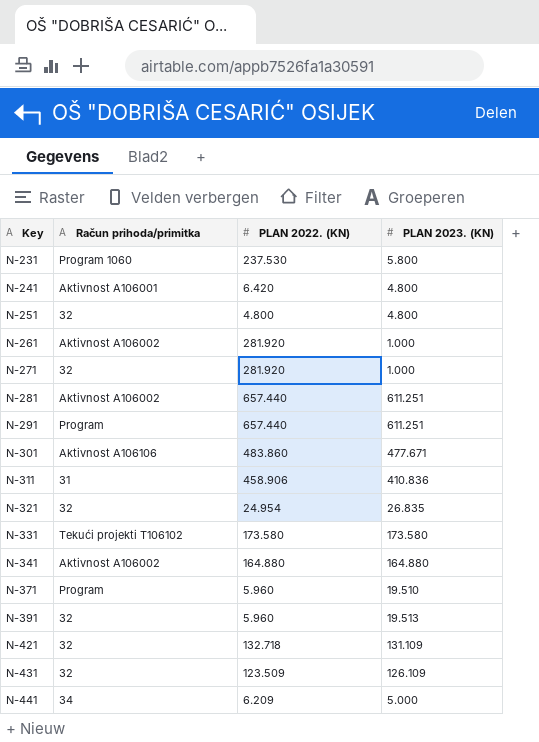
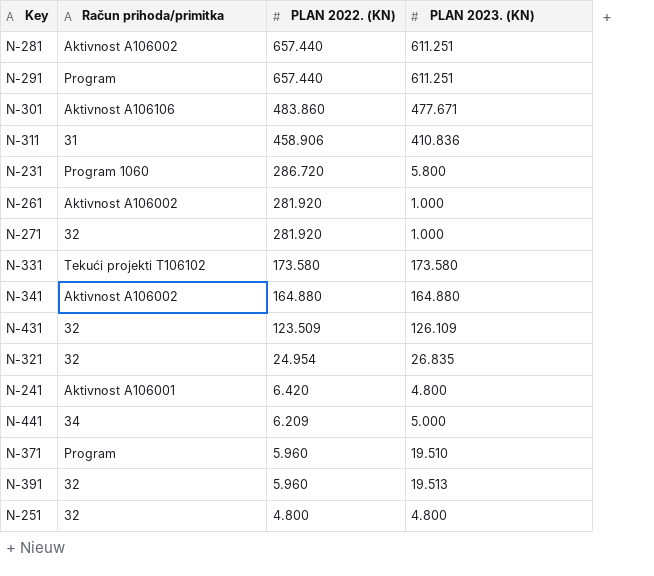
row order: Key ascending -> PLAN 2022. (KN) descending
row N-421: 32 | 132.718 | 131.109 -> none
N-231 | PLAN 2022. (KN): 237.530 -> 286.720

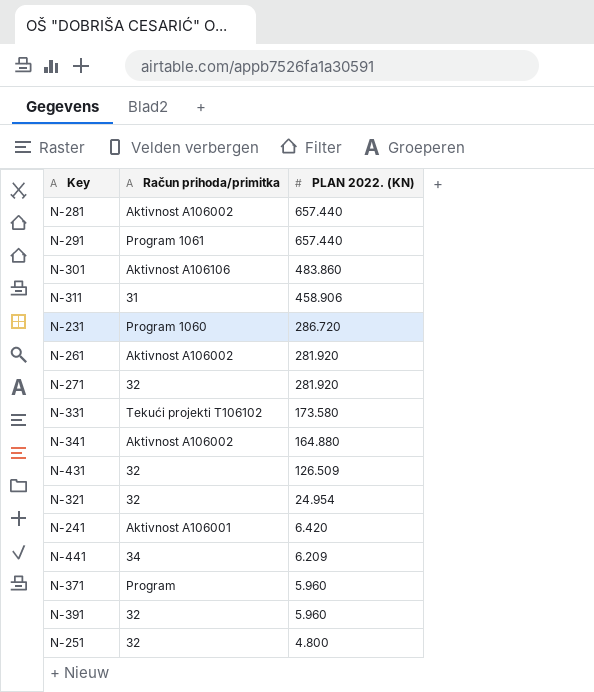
column PLAN 2023. (KN) | position: 4 -> none
N-291 | Račun prihoda/primitka: Program -> Program 1061
N-431 | PLAN 2022. (KN): 123.509 -> 126.509

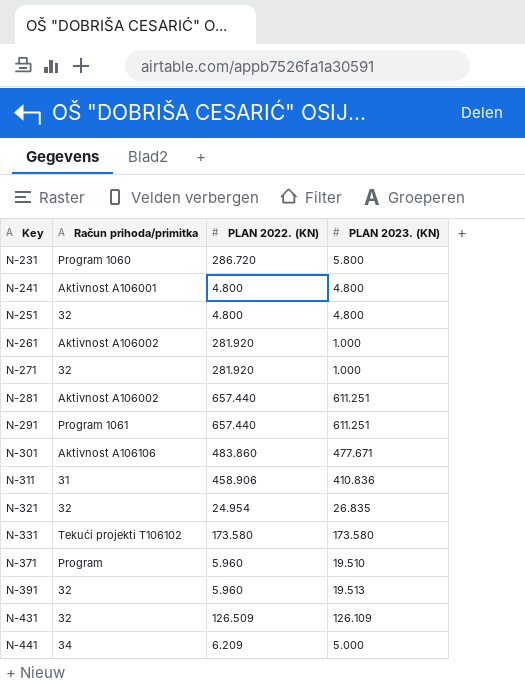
row order: PLAN 2022. (KN) descending -> Key ascending
column PLAN 2023. (KN) | position: none -> 4
row N-341: Aktivnost A106002 | 164.880 -> none
N-241 | PLAN 2022. (KN): 6.420 -> 4.800

